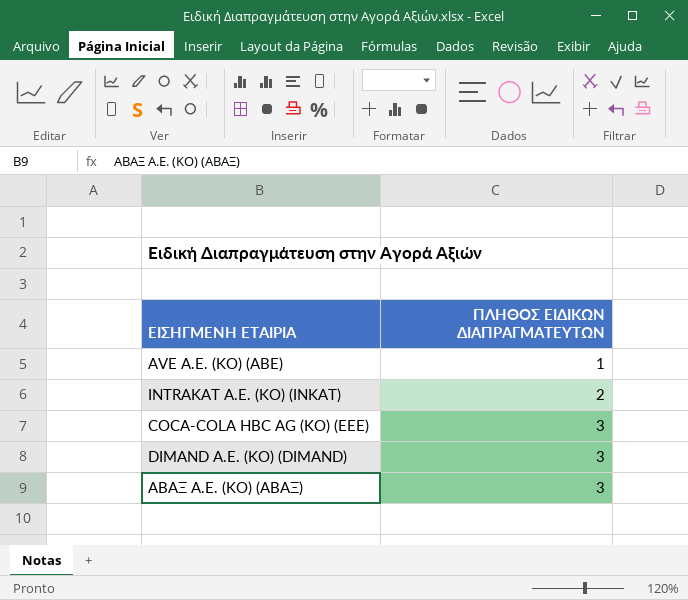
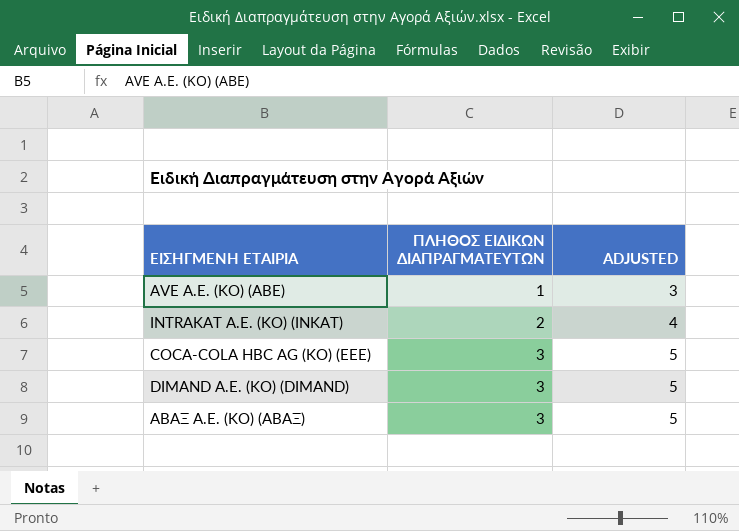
column ADJUSTED | formula: none -> [ΠΛΗΘΟΣ ΕΙΔΙΚΩΝ ΔΙΑΠΡΑΓΜΑΤΕΥΤΩΝ] + 2

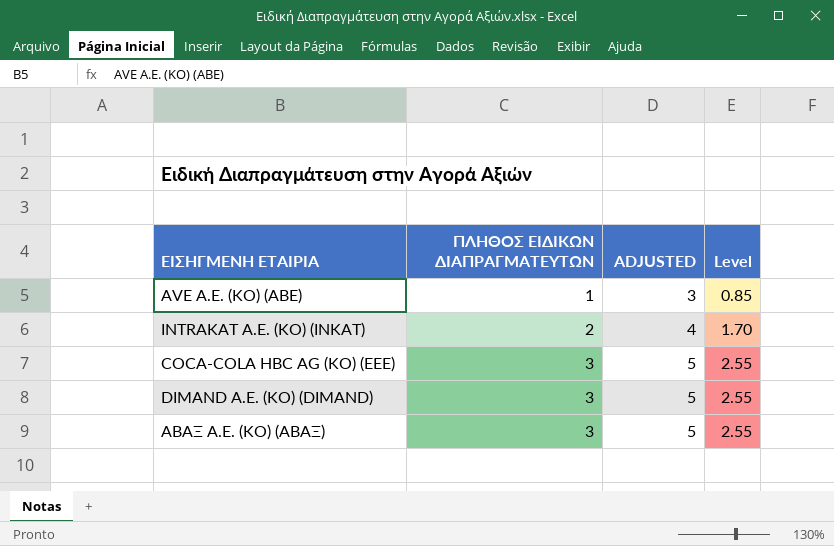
column Level | formula: none -> [ΠΛΗΘΟΣ ΕΙΔΙΚΩΝ ΔΙΑΠΡΑΓΜΑΤΕΥΤΩΝ] * 0.85

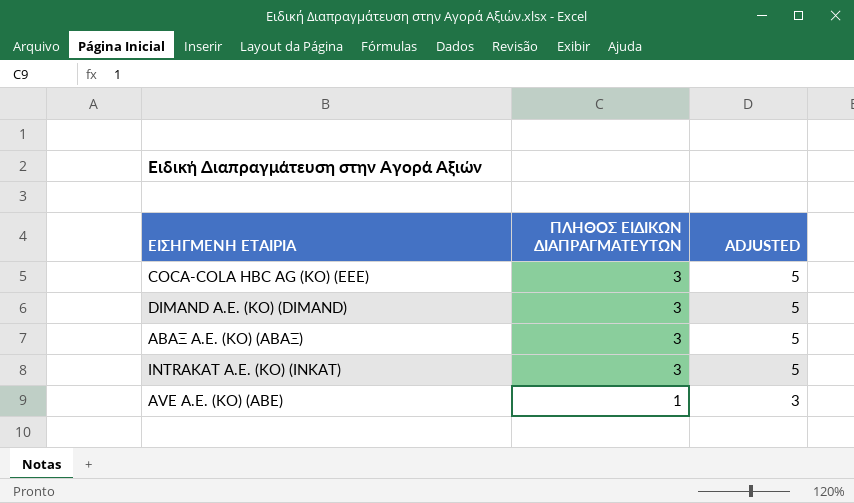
row order: ΠΛΗΘΟΣ ΕΙΔΙΚΩΝ ΔΙΑΠΡΑΓΜΑΤΕΥΤΩΝ ascending -> ΠΛΗΘΟΣ ΕΙΔΙΚΩΝ ΔΙΑΠΡΑΓΜΑΤΕΥΤΩΝ descending
column Level | formula: [ΠΛΗΘΟΣ ΕΙΔΙΚΩΝ ΔΙΑΠΡΑΓΜΑΤΕΥΤΩΝ] * 0.85 -> none
INTRAKAT Α.Ε. (ΚΟ) (ΙΝΚΑΤ) | ΠΛΗΘΟΣ ΕΙΔΙΚΩΝ ΔΙΑΠΡΑΓΜΑΤΕΥΤΩΝ: 2 -> 3
INTRAKAT Α.Ε. (ΚΟ) (ΙΝΚΑΤ) | ADJUSTED: 4 -> 5

